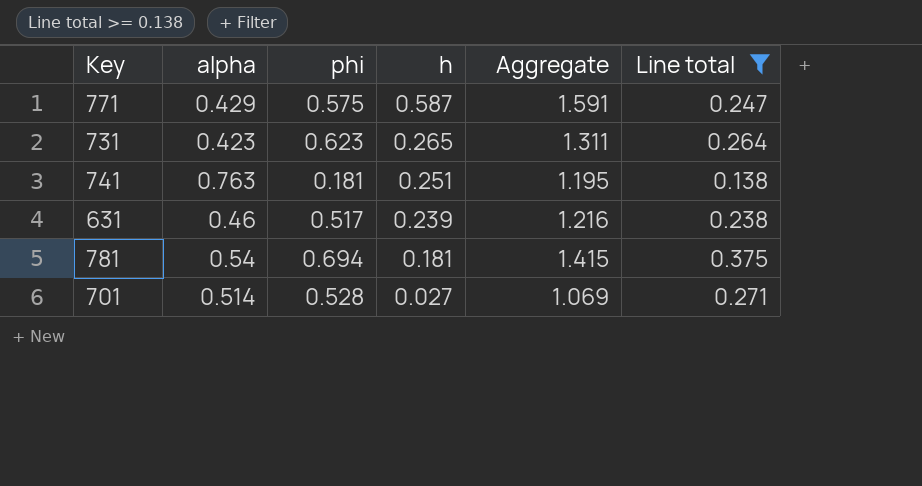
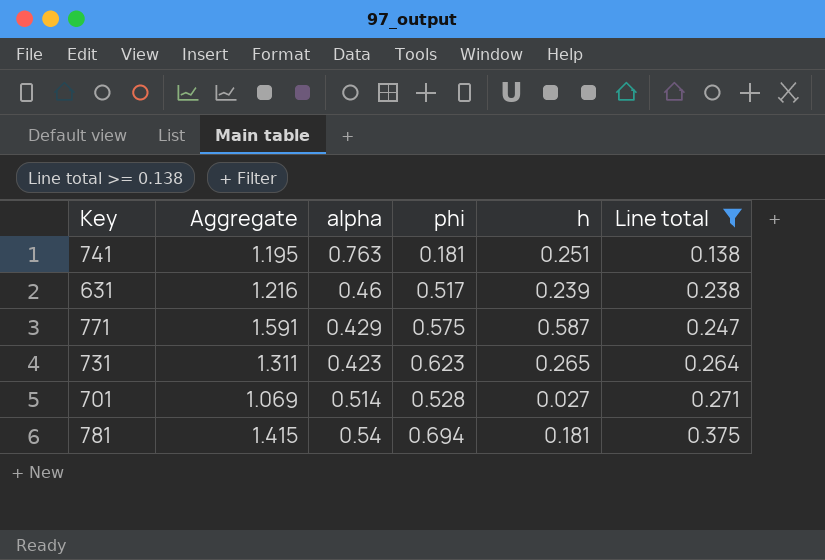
row order: h descending -> Line total ascending
column Aggregate | position: 5 -> 2

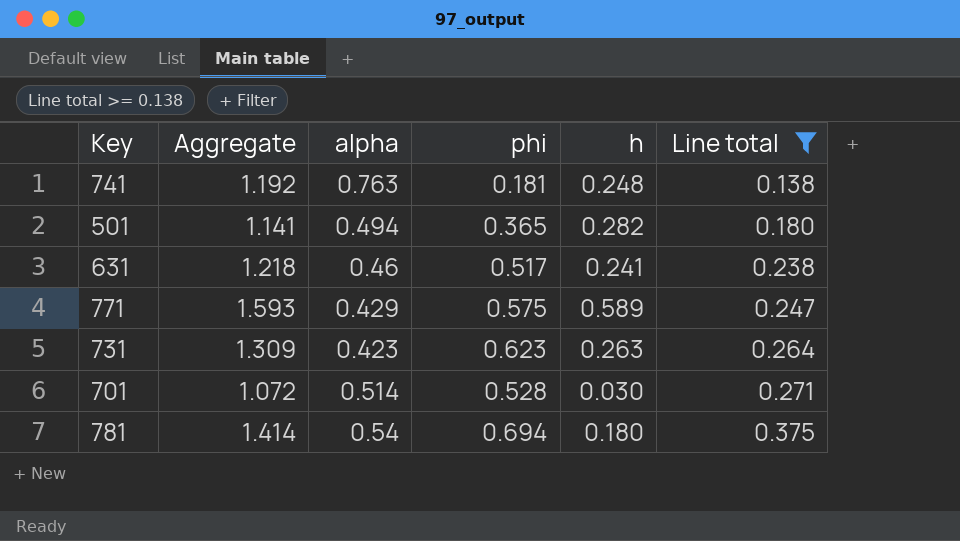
741 | Aggregate: 1.195 -> 1.192
741 | h: 0.251 -> 0.248
row 501: none -> 1.141 | 0.494 | 0.365 | 0.282 | 0.180
631 | Aggregate: 1.216 -> 1.218
631 | h: 0.239 -> 0.241
771 | Aggregate: 1.591 -> 1.593
771 | h: 0.587 -> 0.589
731 | Aggregate: 1.311 -> 1.309
731 | h: 0.265 -> 0.263
701 | Aggregate: 1.069 -> 1.072
701 | h: 0.027 -> 0.030
781 | Aggregate: 1.415 -> 1.414
781 | h: 0.181 -> 0.180

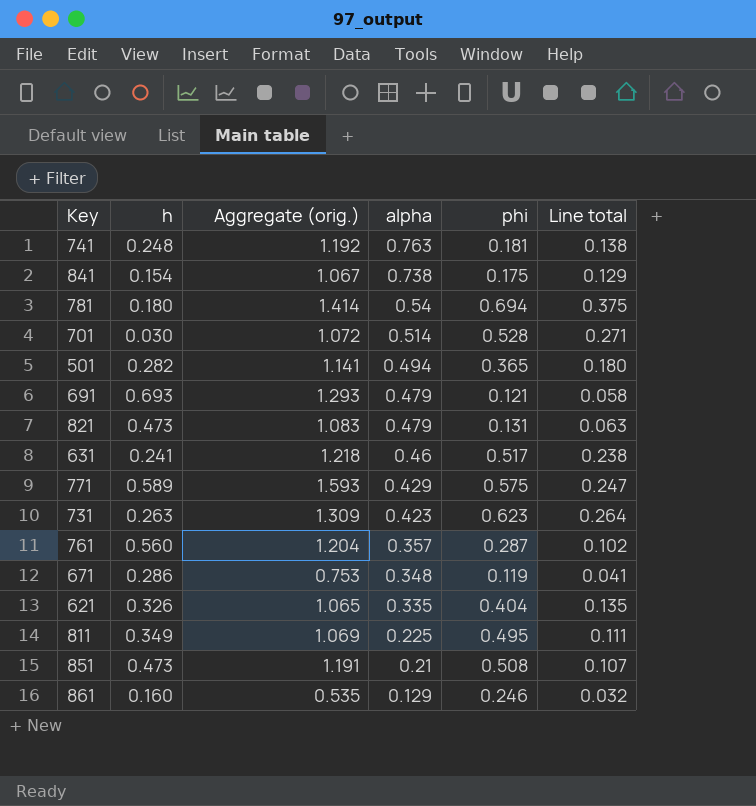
filter: Line total >= 0.138 -> none
row order: Line total ascending -> alpha descending
column h | position: 5 -> 2
column name: Aggregate -> Aggregate (orig.)

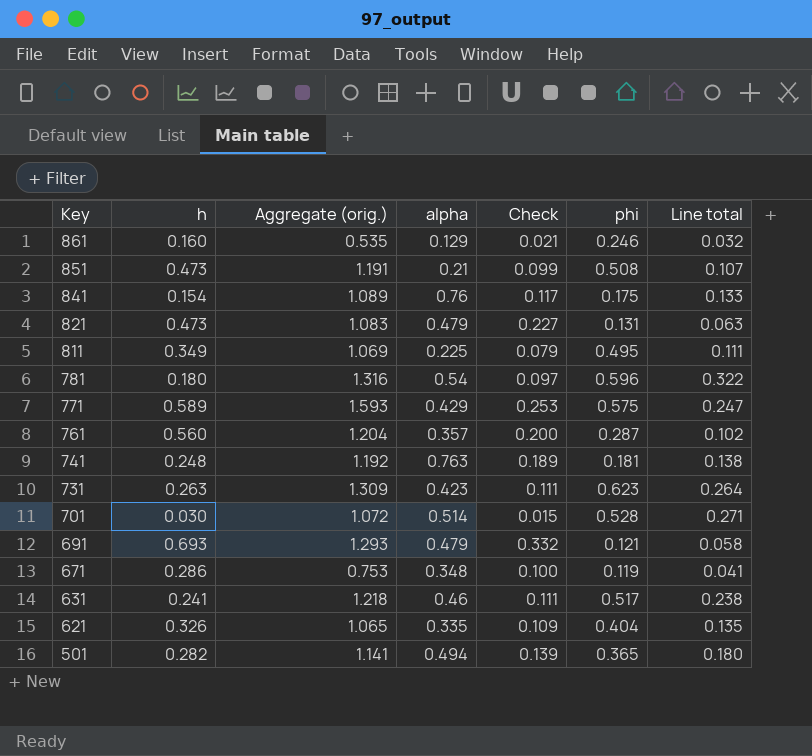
row order: alpha descending -> Key descending
column Check | formula: none -> [h] * [alpha]
841 | Aggregate (orig.): 1.067 -> 1.089
841 | alpha: 0.738 -> 0.76
841 | Line total: 0.129 -> 0.133
781 | Aggregate (orig.): 1.414 -> 1.316
781 | phi: 0.694 -> 0.596
781 | Line total: 0.375 -> 0.322

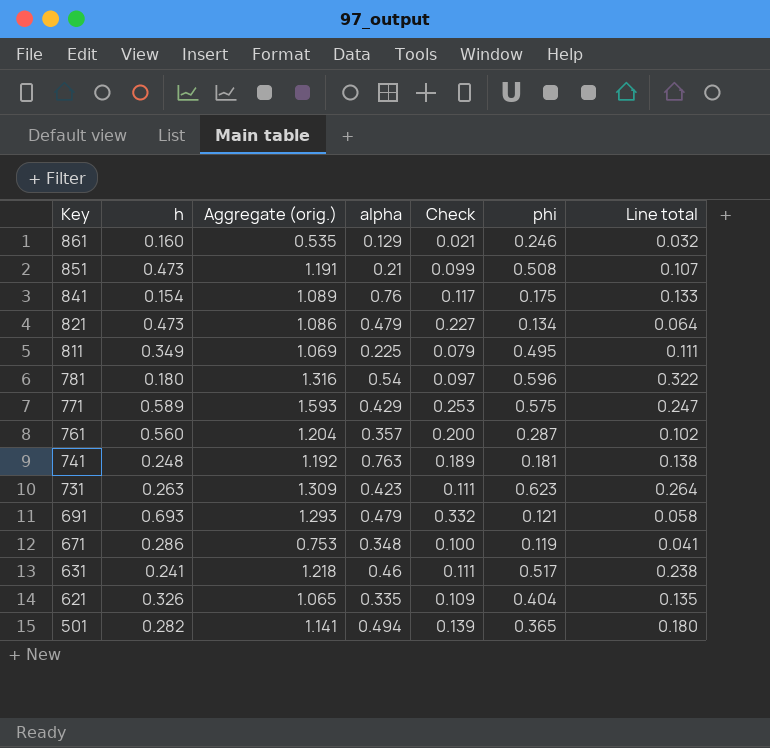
row 701: 0.030 | 1.072 | 0.514 | 0.015 | 0.528 | 0.271 -> none
821 | Aggregate (orig.): 1.083 -> 1.086
821 | phi: 0.131 -> 0.134
821 | Line total: 0.063 -> 0.064

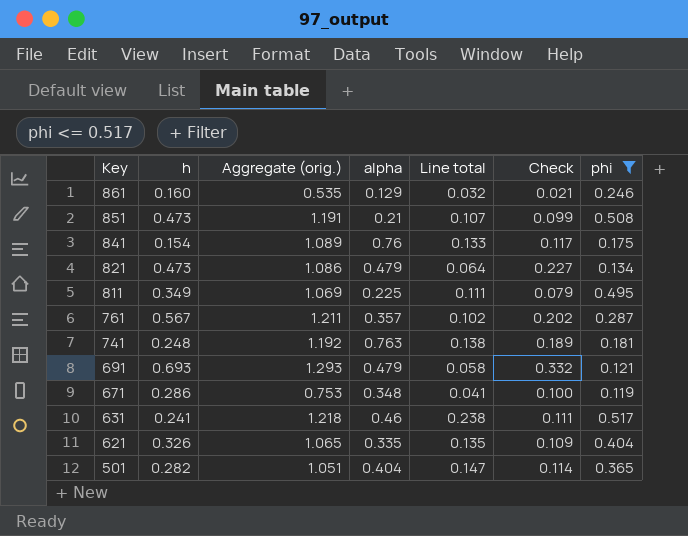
filter: none -> phi <= 0.517
column Line total | position: 7 -> 5
761 | h: 0.560 -> 0.567
761 | Aggregate (orig.): 1.204 -> 1.211
761 | Check: 0.200 -> 0.202
501 | Aggregate (orig.): 1.141 -> 1.051
501 | alpha: 0.494 -> 0.404
501 | Line total: 0.180 -> 0.147
501 | Check: 0.139 -> 0.114

